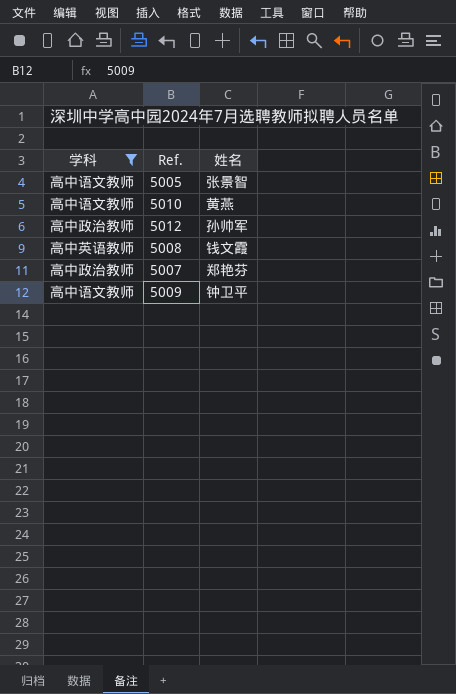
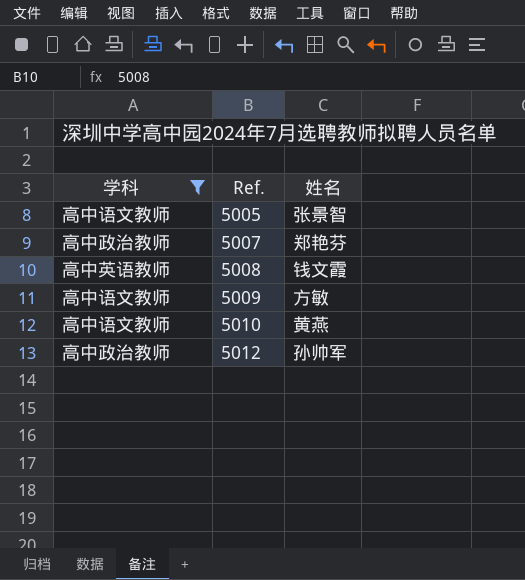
row order: none -> Ref. ascending
5009 | 姓名: 钟卫平 -> 方敏

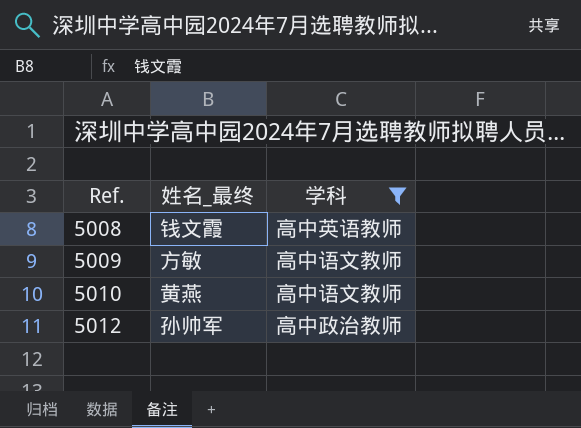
column name: 姓名 -> 姓名_最终
column 学科 | position: 1 -> 3
row 5005: 高中语文教师 | 张景智 -> none
row 5007: 高中政治教师 | 郑艳芬 -> none

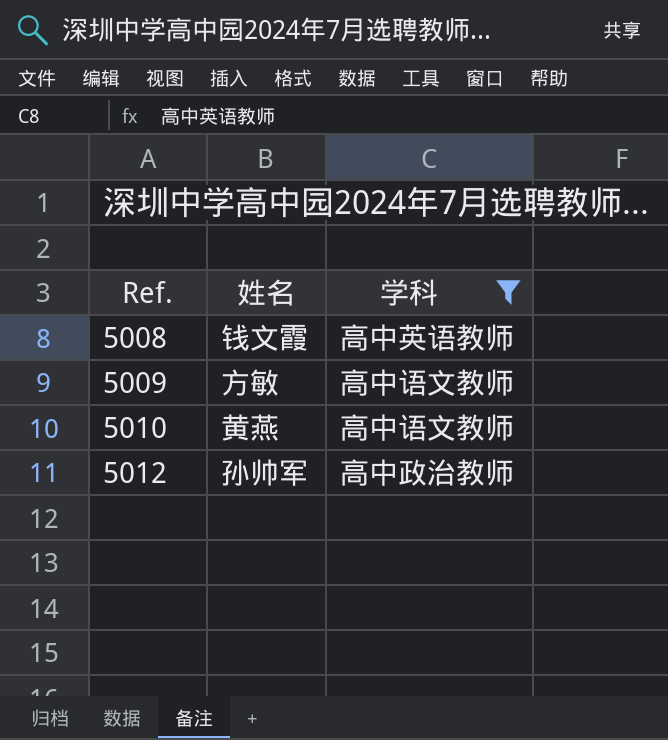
column name: 姓名_最终 -> 姓名

